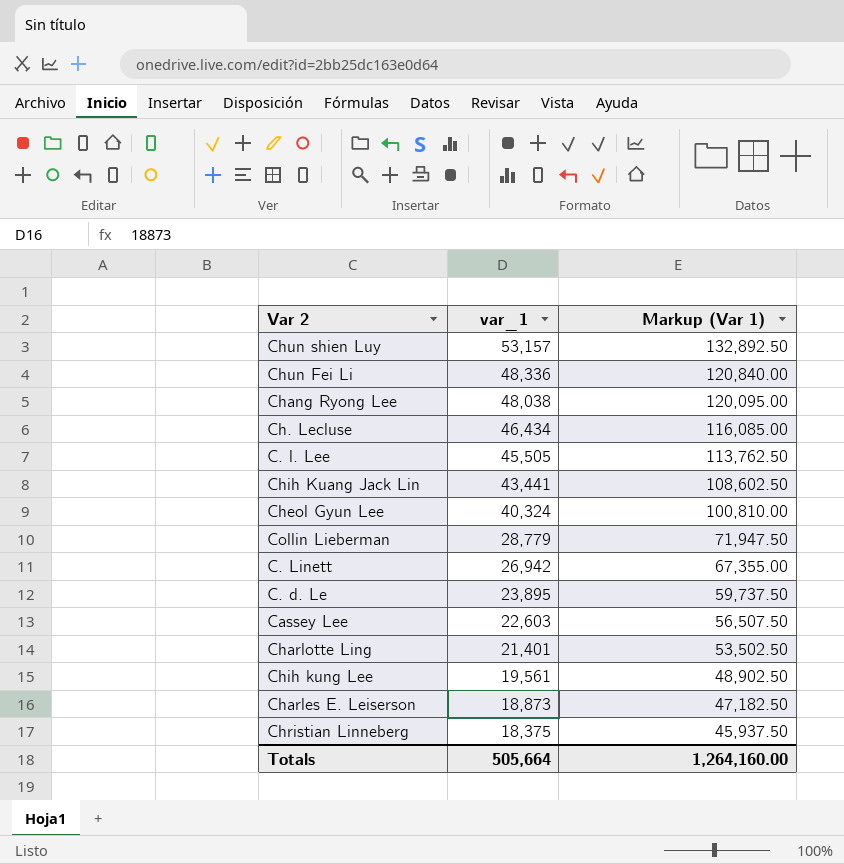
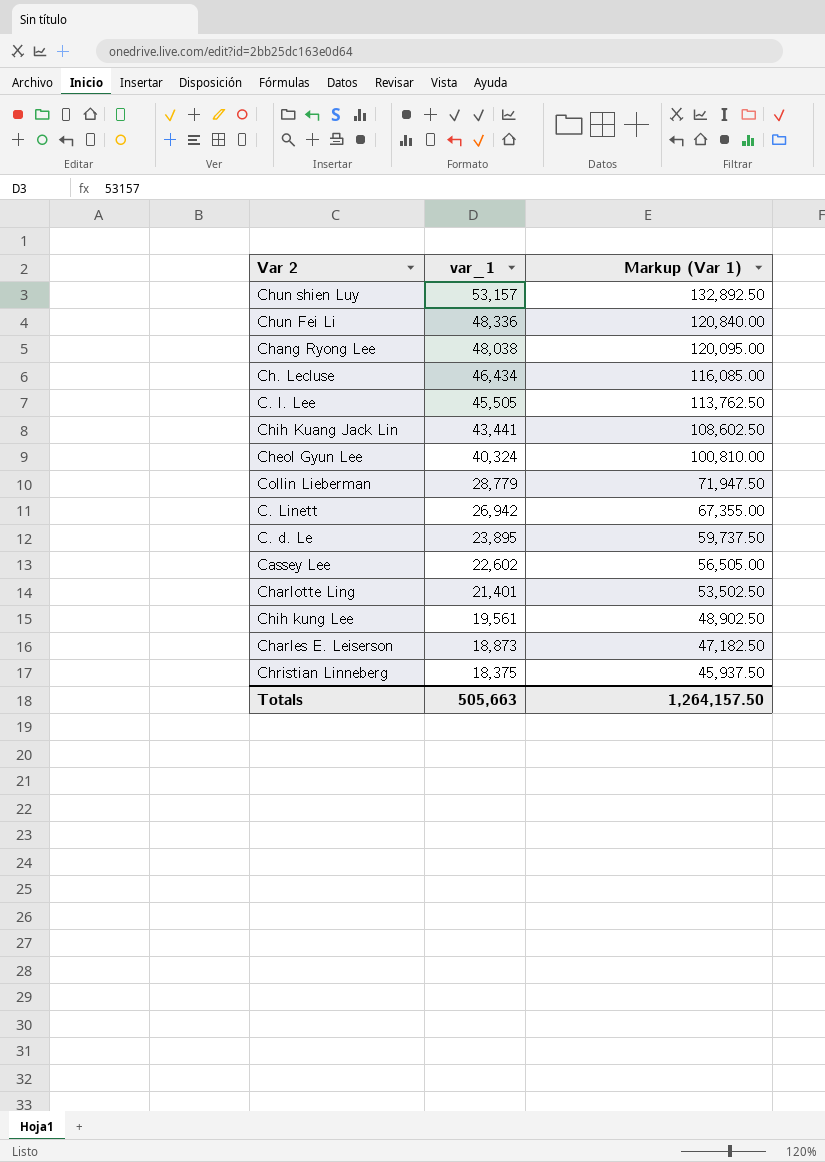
Cassey Lee | var_1: 22,603 -> 22,602
Cassey Lee | Markup (Var 1): 56,507.50 -> 56,505.00
Totals | var_1: 505,664 -> 505,663
Totals | Markup (Var 1): 1,264,160.00 -> 1,264,157.50

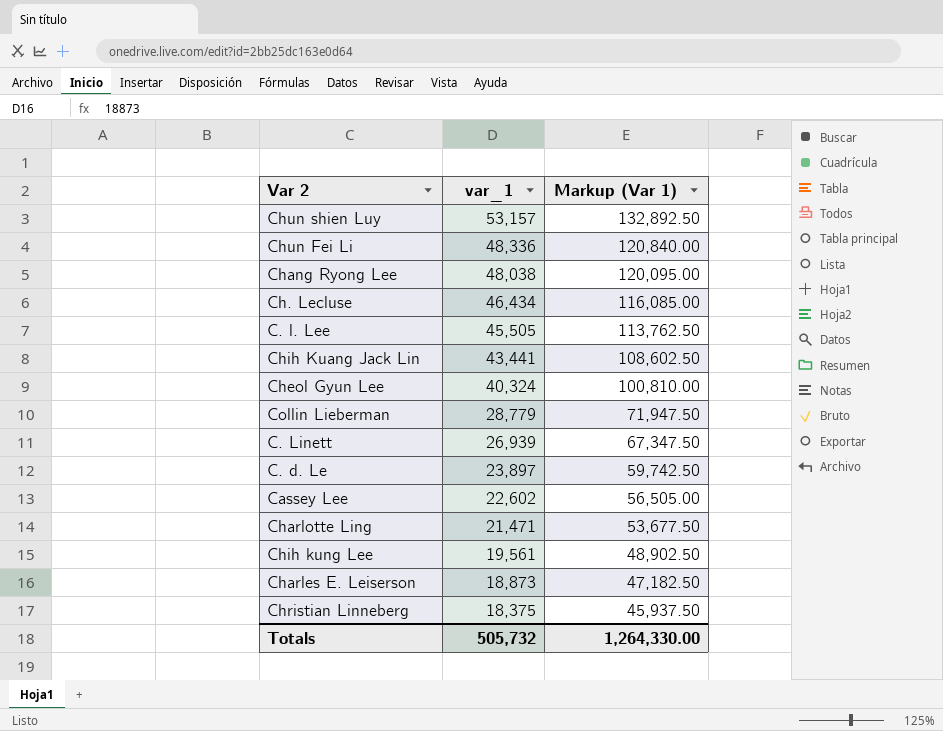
C. Linett | var_1: 26,942 -> 26,939
C. Linett | Markup (Var 1): 67,355.00 -> 67,347.50
C. d. Le | var_1: 23,895 -> 23,897
C. d. Le | Markup (Var 1): 59,737.50 -> 59,742.50
Charlotte Ling | var_1: 21,401 -> 21,471
Charlotte Ling | Markup (Var 1): 53,502.50 -> 53,677.50
Totals | var_1: 505,663 -> 505,732
Totals | Markup (Var 1): 1,264,157.50 -> 1,264,330.00

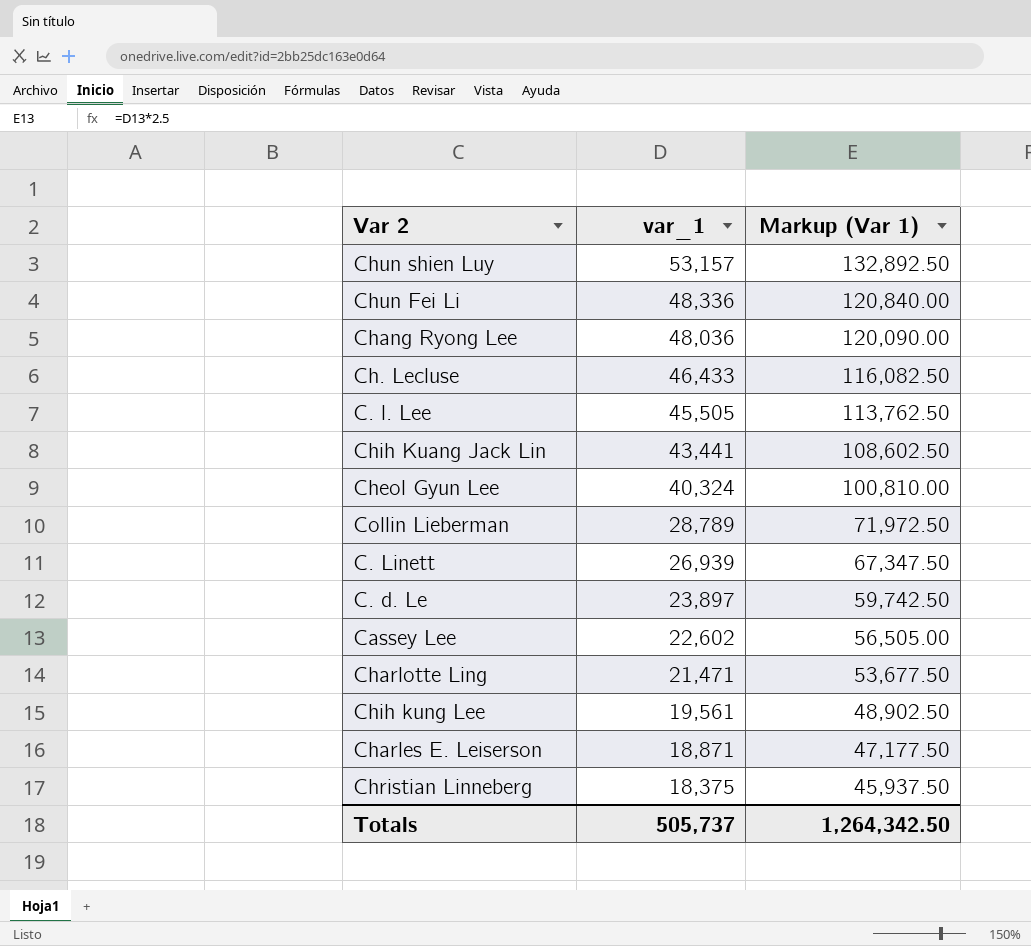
Chang Ryong Lee | var_1: 48,038 -> 48,036
Chang Ryong Lee | Markup (Var 1): 120,095.00 -> 120,090.00
Ch. Lecluse | var_1: 46,434 -> 46,433
Ch. Lecluse | Markup (Var 1): 116,085.00 -> 116,082.50
Collin Lieberman | var_1: 28,779 -> 28,789
Collin Lieberman | Markup (Var 1): 71,947.50 -> 71,972.50
Charles E. Leiserson | var_1: 18,873 -> 18,871
Charles E. Leiserson | Markup (Var 1): 47,182.50 -> 47,177.50
Totals | var_1: 505,732 -> 505,737
Totals | Markup (Var 1): 1,264,330.00 -> 1,264,342.50

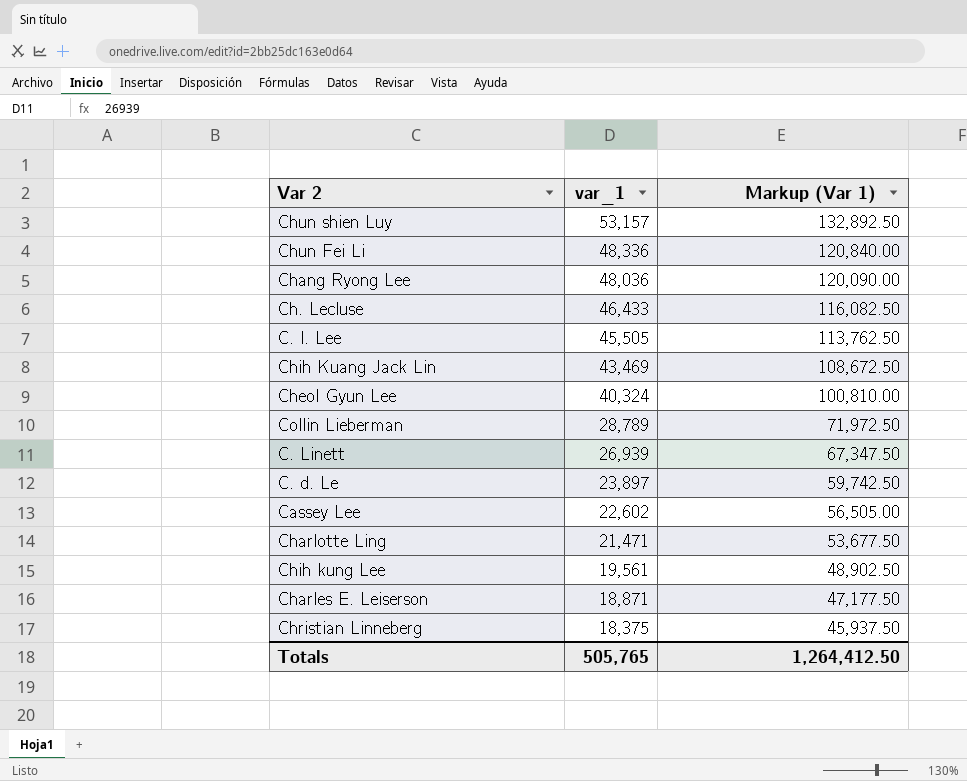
Chih Kuang Jack Lin | var_1: 43,441 -> 43,469
Chih Kuang Jack Lin | Markup (Var 1): 108,602.50 -> 108,672.50
Totals | var_1: 505,737 -> 505,765
Totals | Markup (Var 1): 1,264,342.50 -> 1,264,412.50

